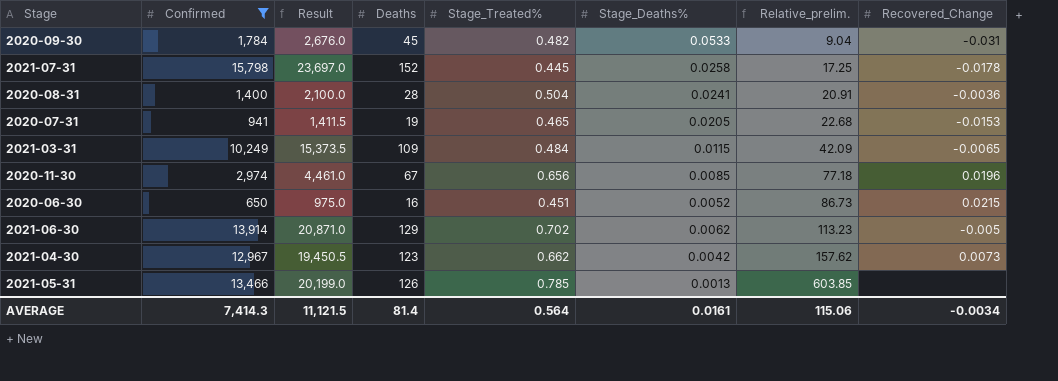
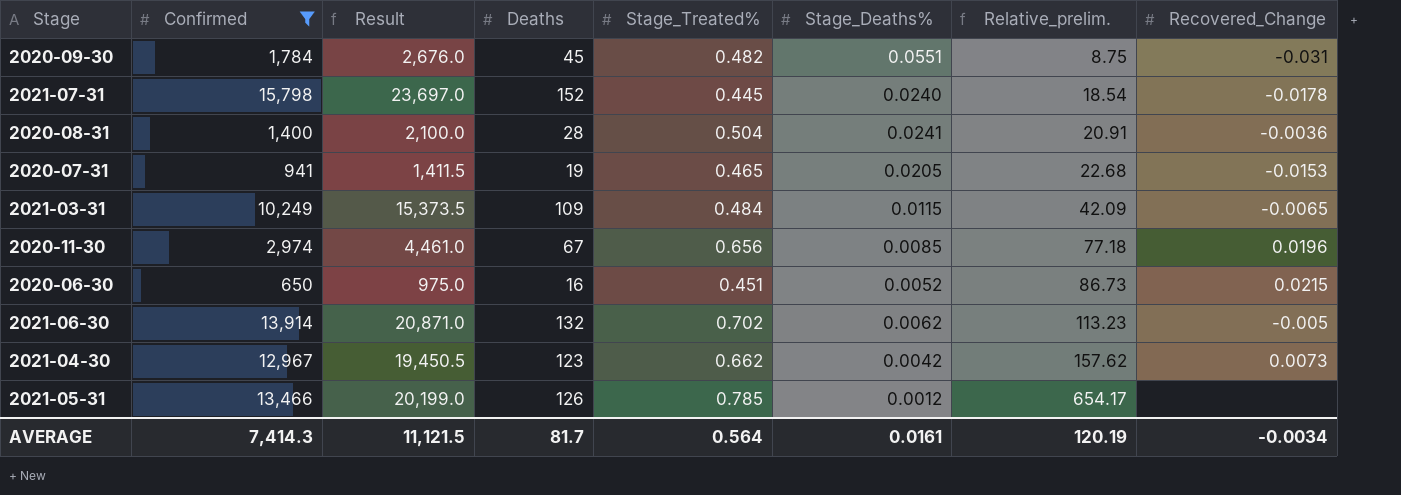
2020-09-30 | Stage_Deaths%: 0.0533 -> 0.0551
2020-09-30 | Relative_prelim.: 9.04 -> 8.75
2021-07-31 | Stage_Deaths%: 0.0258 -> 0.0240
2021-07-31 | Relative_prelim.: 17.25 -> 18.54
2021-06-30 | Deaths: 129 -> 132
2021-05-31 | Stage_Deaths%: 0.0013 -> 0.0012
2021-05-31 | Relative_prelim.: 603.85 -> 654.17
AVERAGE | Deaths: 81.4 -> 81.7
AVERAGE | Relative_prelim.: 115.06 -> 120.19

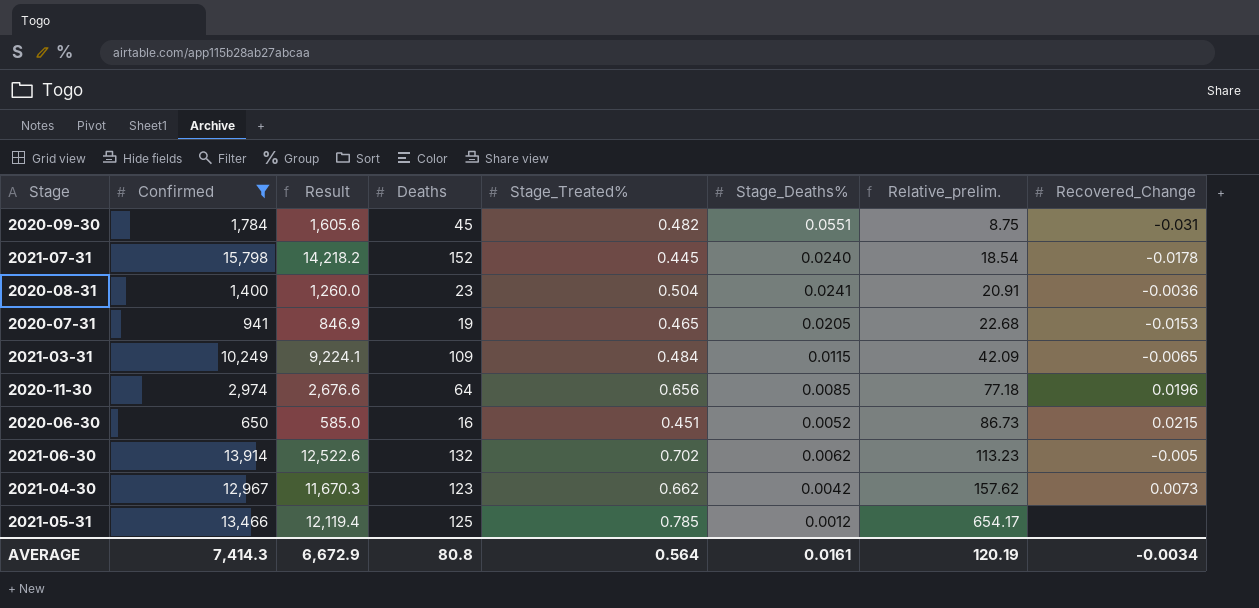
column Result | formula: [Confirmed] * 1.5 -> [Confirmed] * 0.9
2020-08-31 | Deaths: 28 -> 23
2020-11-30 | Deaths: 67 -> 64
2021-05-31 | Deaths: 126 -> 125
AVERAGE | Result: 11,121.5 -> 6,672.9
AVERAGE | Deaths: 81.7 -> 80.8

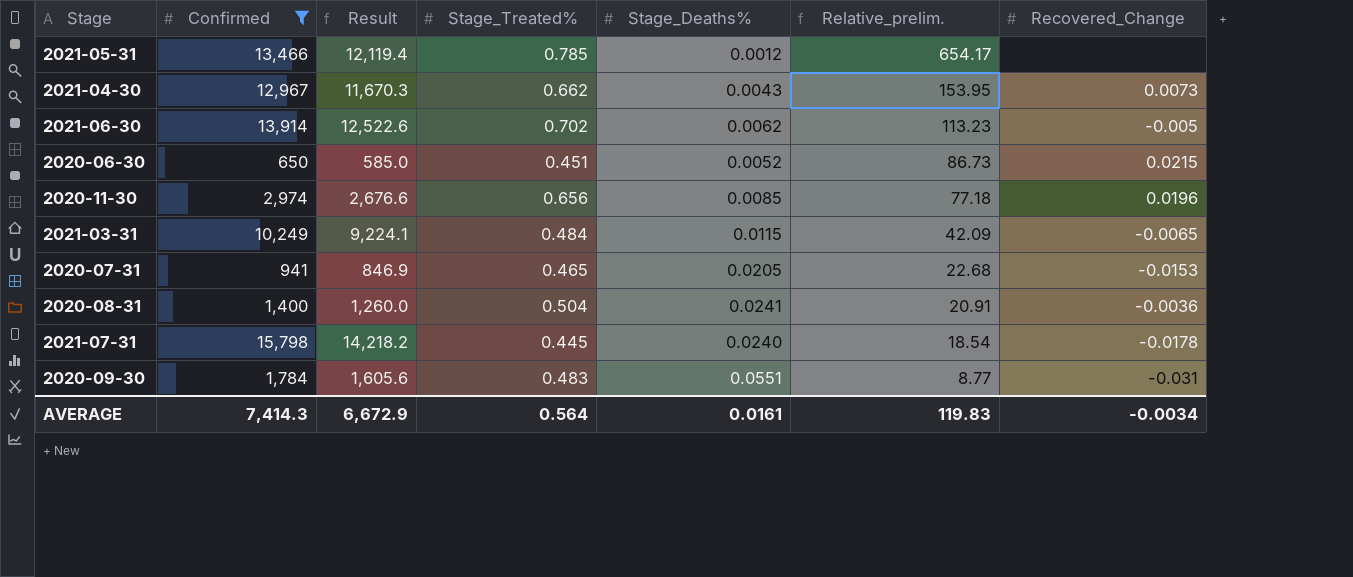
row order: Relative_prelim. ascending -> Relative_prelim. descending
column Deaths | position: 4 -> none
2021-04-30 | Stage_Deaths%: 0.0042 -> 0.0043
2021-04-30 | Relative_prelim.: 157.62 -> 153.95
2020-09-30 | Stage_Treated%: 0.482 -> 0.483
2020-09-30 | Relative_prelim.: 8.75 -> 8.77
AVERAGE | Relative_prelim.: 120.19 -> 119.83

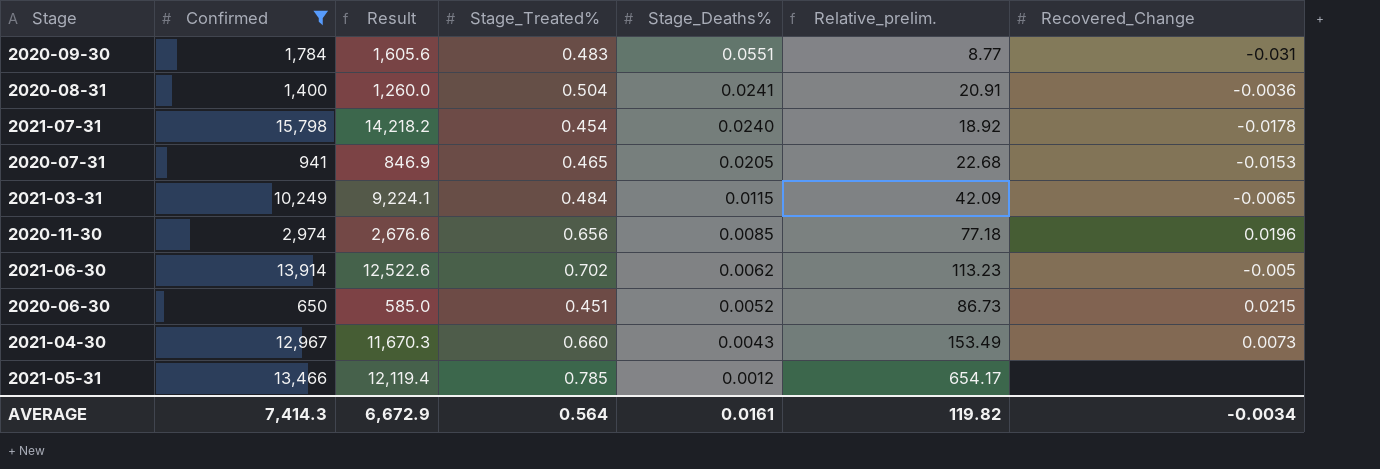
row order: Relative_prelim. descending -> Stage_Deaths% descending
2021-07-31 | Stage_Treated%: 0.445 -> 0.454
2021-07-31 | Relative_prelim.: 18.54 -> 18.92
2021-04-30 | Stage_Treated%: 0.662 -> 0.660
2021-04-30 | Relative_prelim.: 153.95 -> 153.49
AVERAGE | Relative_prelim.: 119.83 -> 119.82

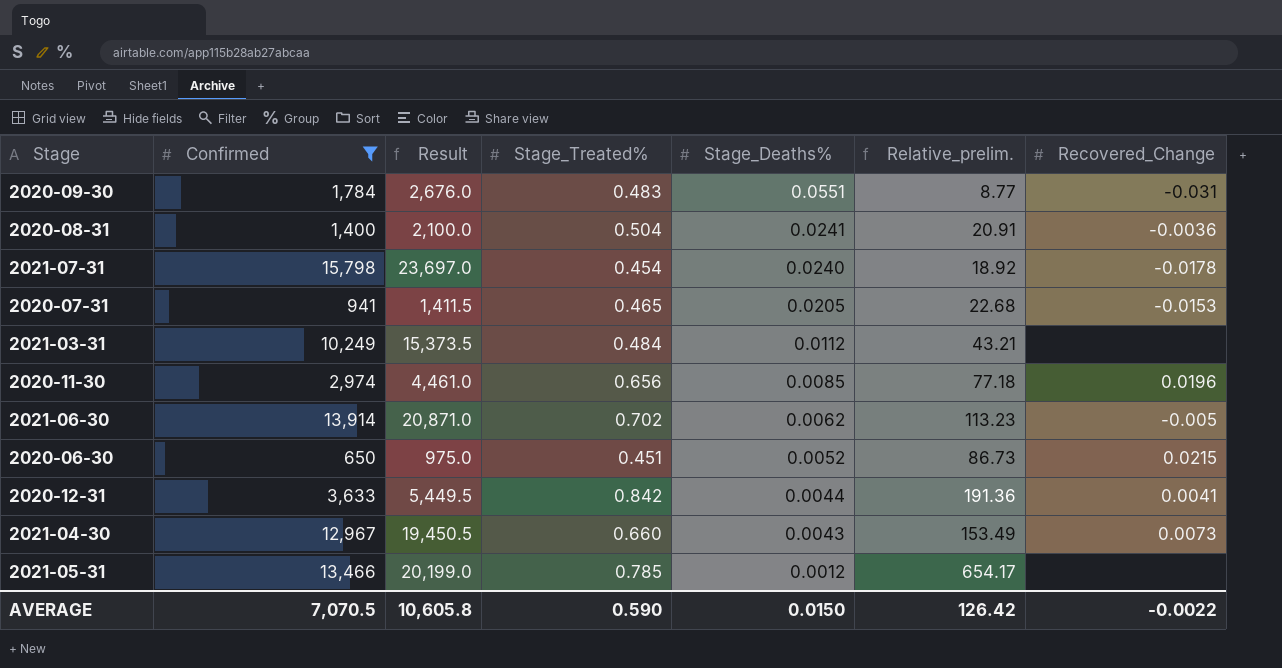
column Result | formula: [Confirmed] * 0.9 -> [Confirmed] * 1.5
2021-03-31 | Stage_Deaths%: 0.0115 -> 0.0112
2021-03-31 | Relative_prelim.: 42.09 -> 43.21
2021-03-31 | Recovered_Change: -0.0065 -> none
row 2020-12-31: none -> 3,633 | 5,449.5 | 0.842 | 0.0044 | 191.36 | 0.0041
AVERAGE | Confirmed: 7,414.3 -> 7,070.5
AVERAGE | Result: 6,672.9 -> 10,605.8
AVERAGE | Stage_Treated%: 0.564 -> 0.590
AVERAGE | Stage_Deaths%: 0.0161 -> 0.0150
AVERAGE | Relative_prelim.: 119.82 -> 126.42
AVERAGE | Recovered_Change: -0.0034 -> -0.0022

